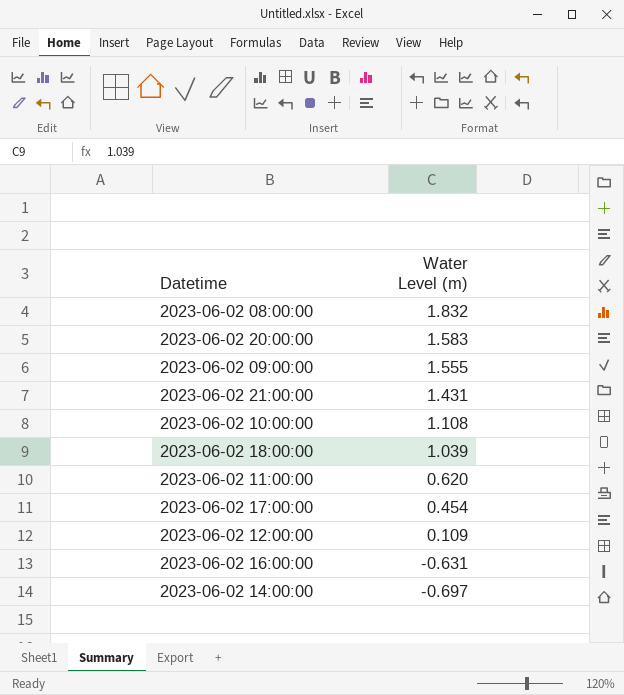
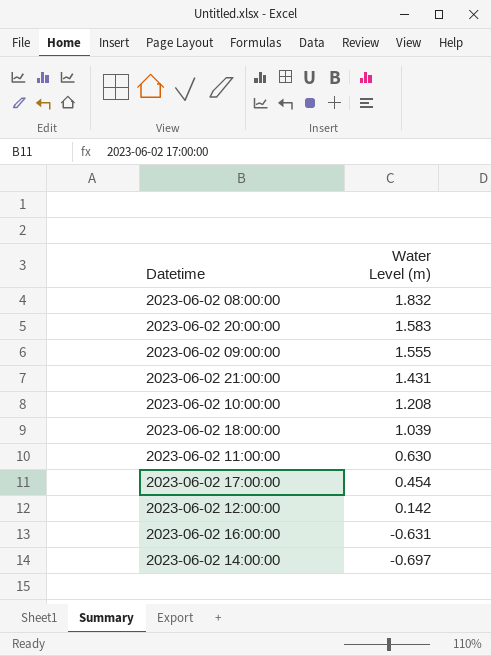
2023-06-02 10:00:00 | Water Level (m): 1.108 -> 1.208
2023-06-02 11:00:00 | Water Level (m): 0.620 -> 0.630
2023-06-02 12:00:00 | Water Level (m): 0.109 -> 0.142

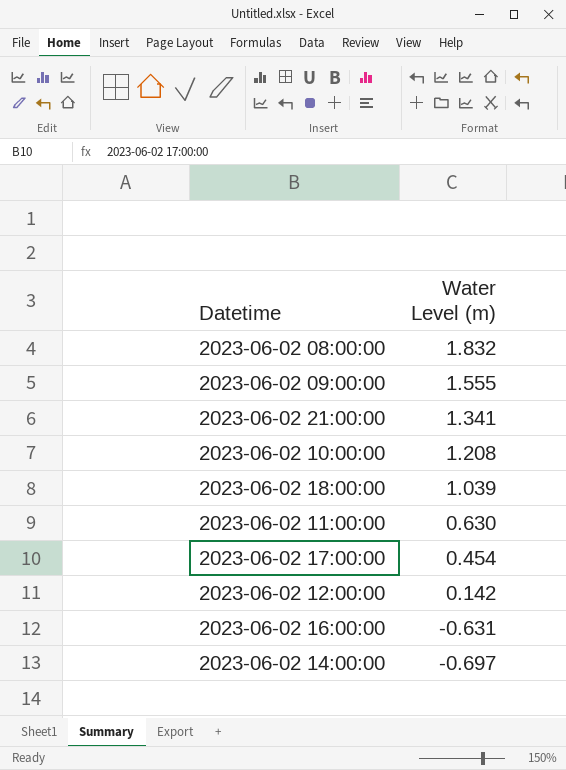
row 2023-06-02 20:00:00: 1.583 -> none
2023-06-02 21:00:00 | Water Level (m): 1.431 -> 1.341

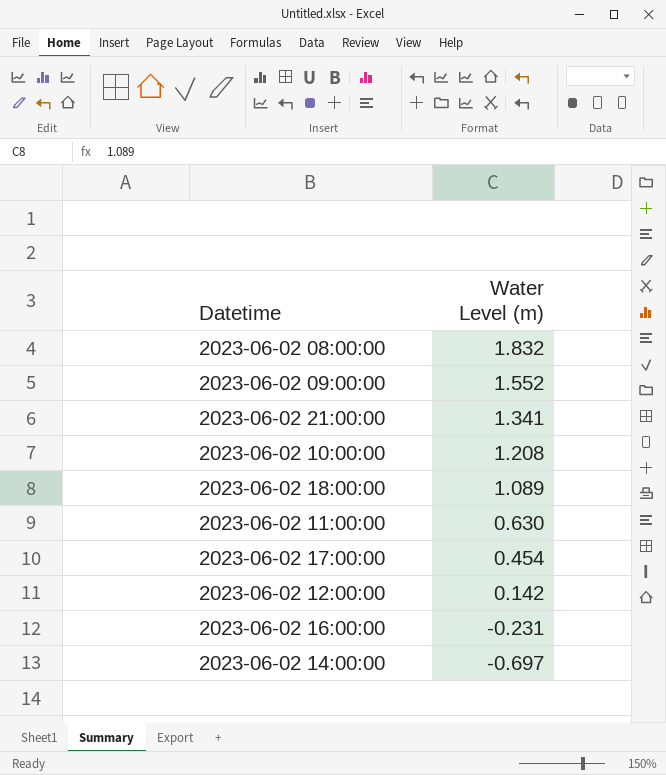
2023-06-02 09:00:00 | Water Level (m): 1.555 -> 1.552
2023-06-02 18:00:00 | Water Level (m): 1.039 -> 1.089
2023-06-02 16:00:00 | Water Level (m): -0.631 -> -0.231

